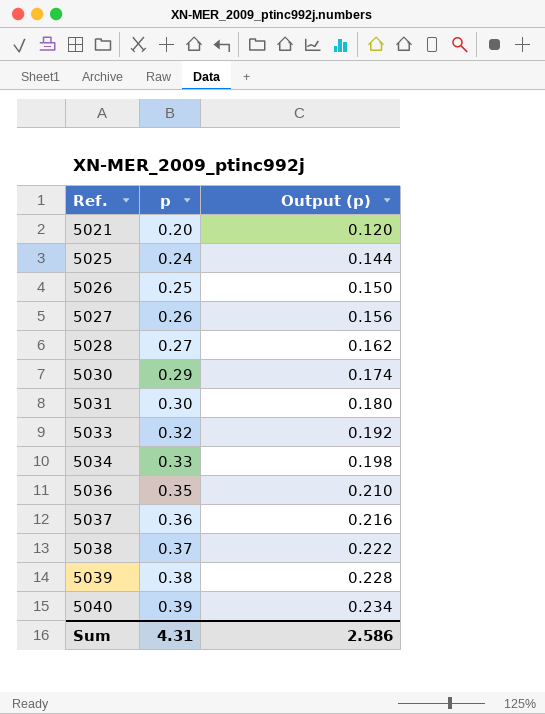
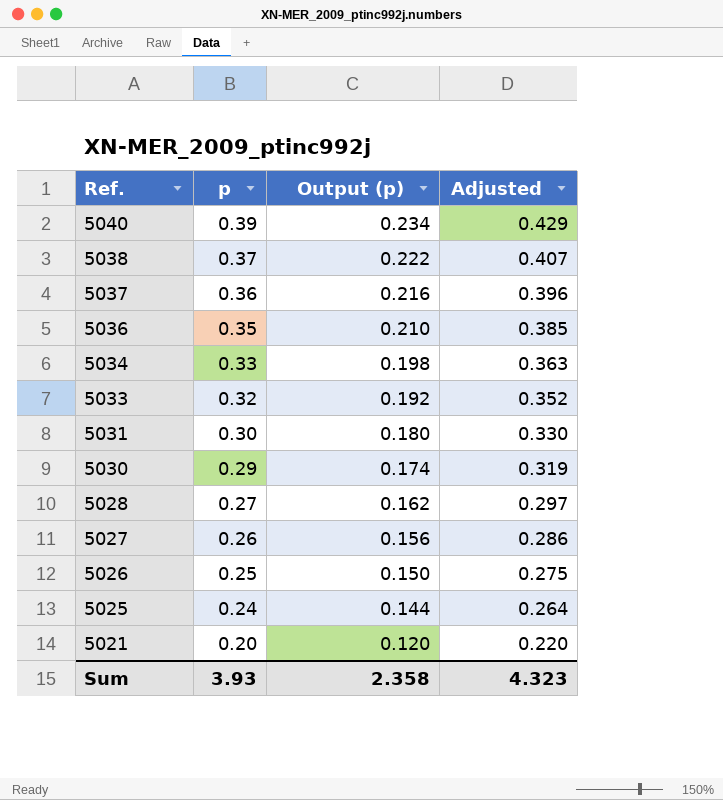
row order: Ref. ascending -> Ref. descending
column Adjusted | formula: none -> [p] * 1.1
row 5039: 0.38 | 0.228 -> none
Sum | p: 4.31 -> 3.93
Sum | Output (p): 2.586 -> 2.358

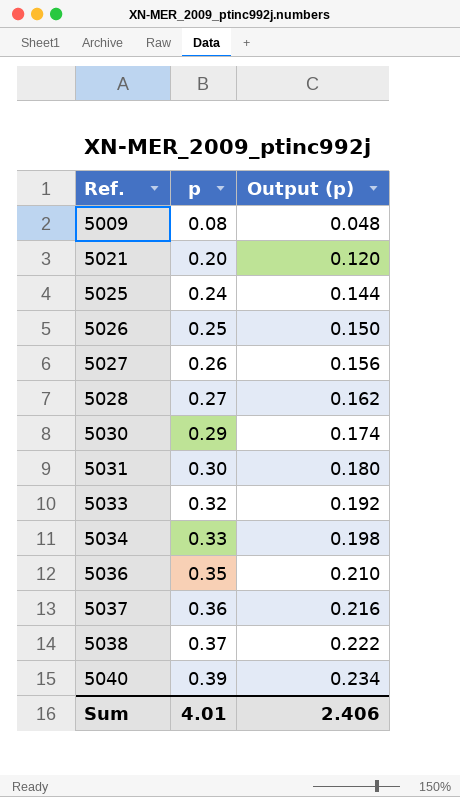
row order: Ref. descending -> Ref. ascending
column Adjusted | formula: [p] * 1.1 -> none
row 5009: none -> 0.08 | 0.048
Sum | p: 3.93 -> 4.01
Sum | Output (p): 2.358 -> 2.406

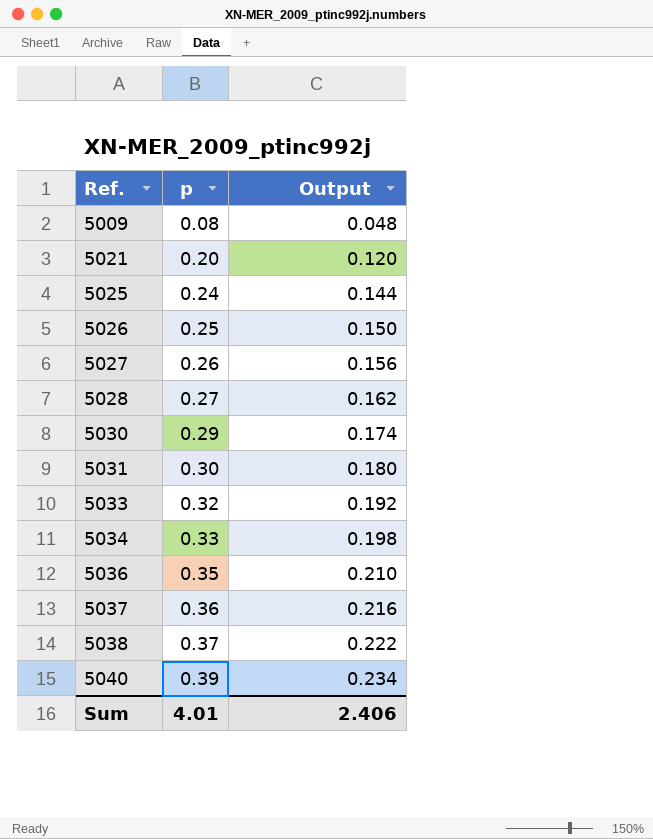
column name: Output (p) -> Output

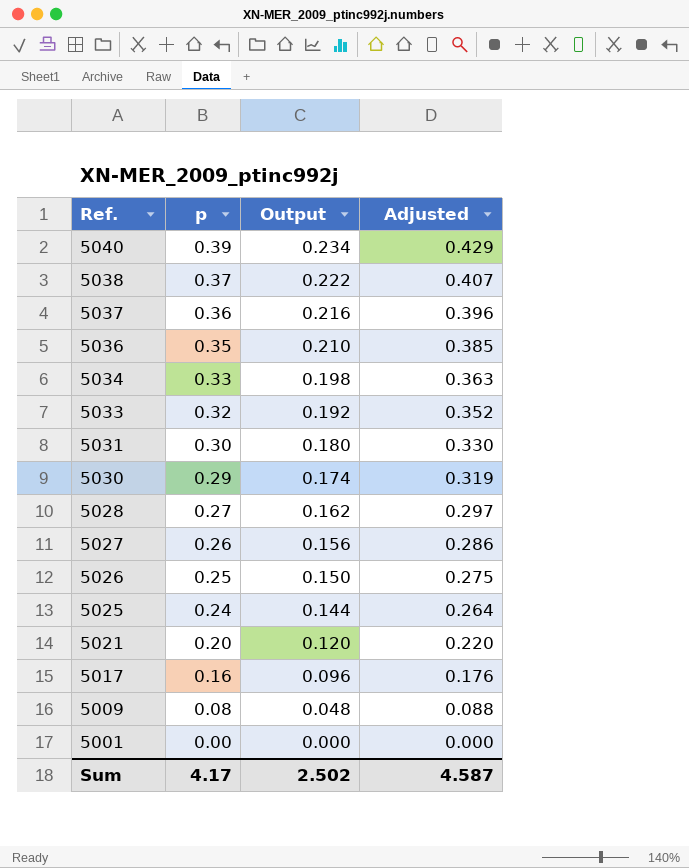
row order: Ref. ascending -> Ref. descending
column Adjusted | formula: none -> [p] * 1.1
row 5017: none -> 0.16 | 0.096 | 0.176
row 5001: none -> 0.00 | 0.000 | 0.000
Sum | p: 4.01 -> 4.17
Sum | Output: 2.406 -> 2.502

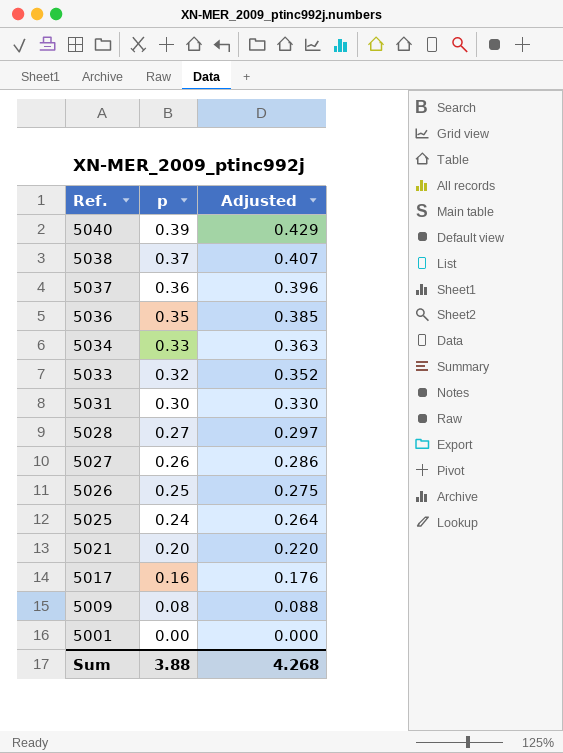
column Output | formula: [p] * 0.6 -> none
row 5030: 0.29 | 0.174 | 0.319 -> none
Sum | p: 4.17 -> 3.88
Sum | Adjusted: 4.587 -> 4.268

